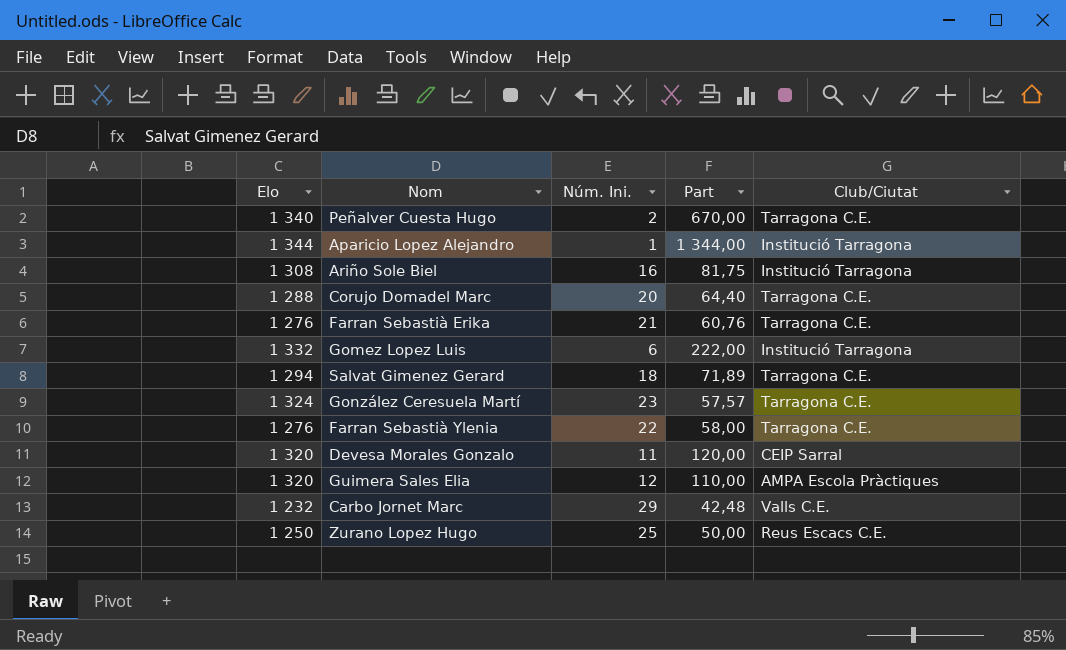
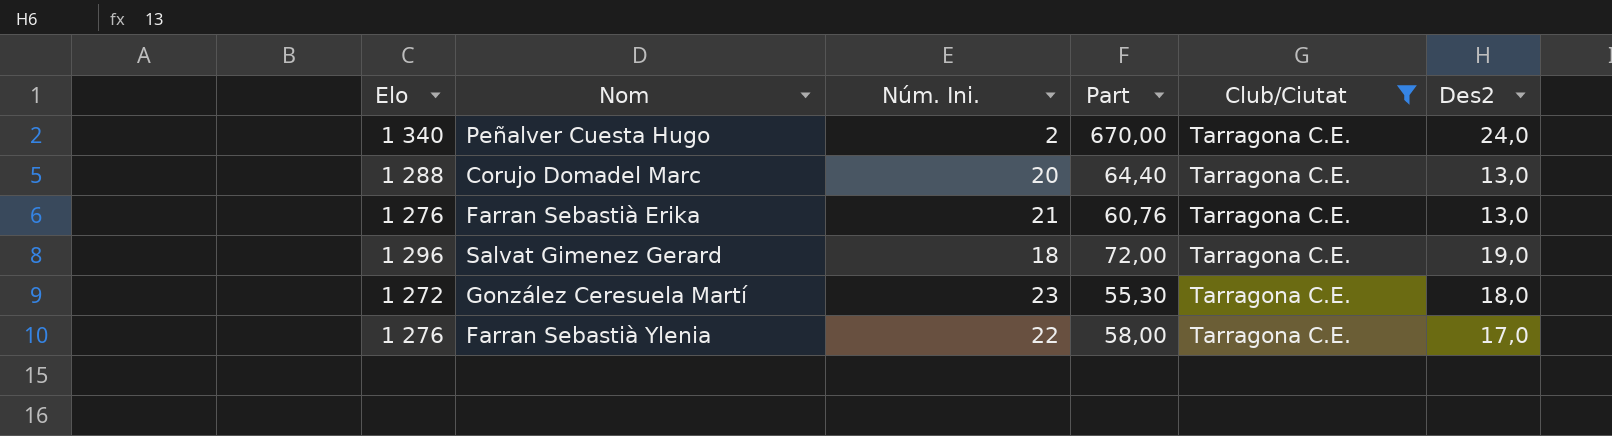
filter: none -> Club/Ciutat = Tarragona C.E.
column Des2 | position: none -> 6
Salvat Gimenez Gerard | Elo: 1 294 -> 1 296
Salvat Gimenez Gerard | Part: 71,89 -> 72,00
González Ceresuela Martí | Elo: 1 324 -> 1 272
González Ceresuela Martí | Part: 57,57 -> 55,30

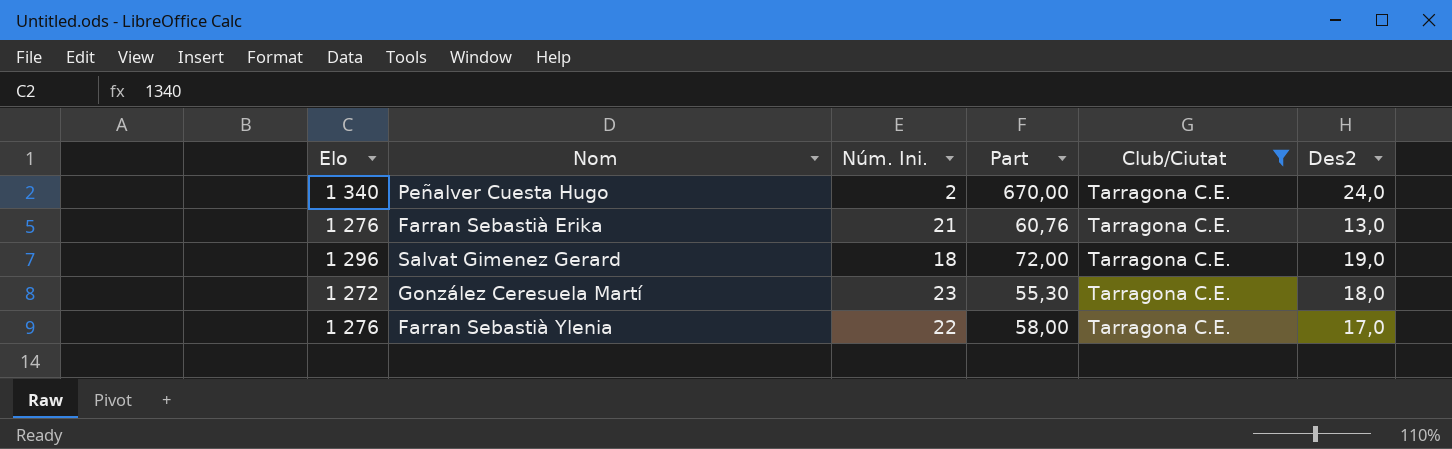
row Corujo Domadel Marc: 1 288 | 20 | 64,40 | Tarragona C.E. | 13,0 -> none

